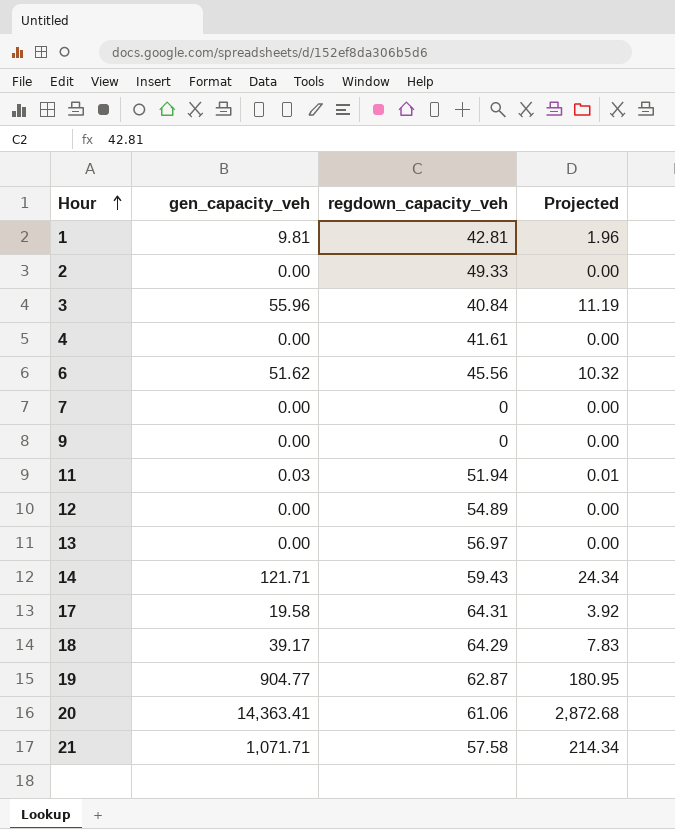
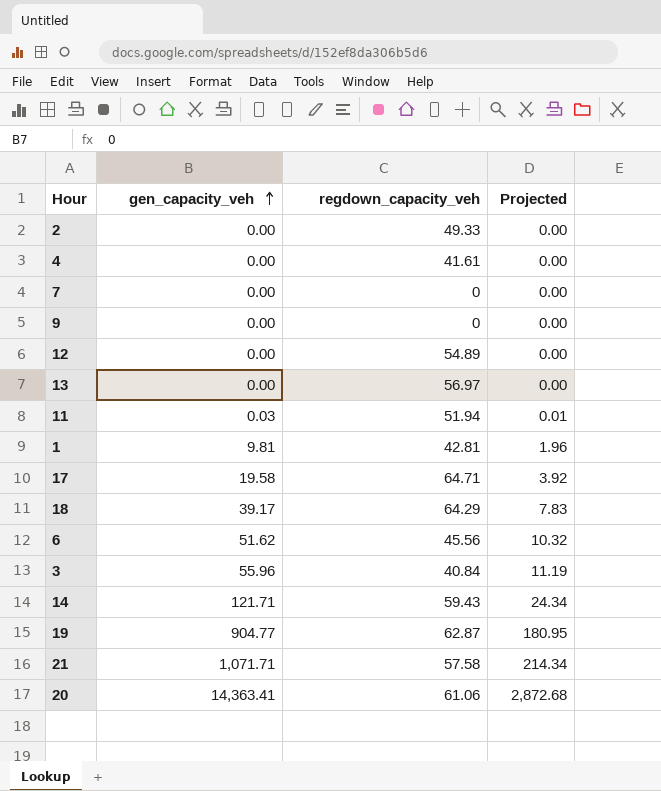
row order: Hour ascending -> gen_capacity_veh ascending
17 | regdown_capacity_veh: 64.31 -> 64.71

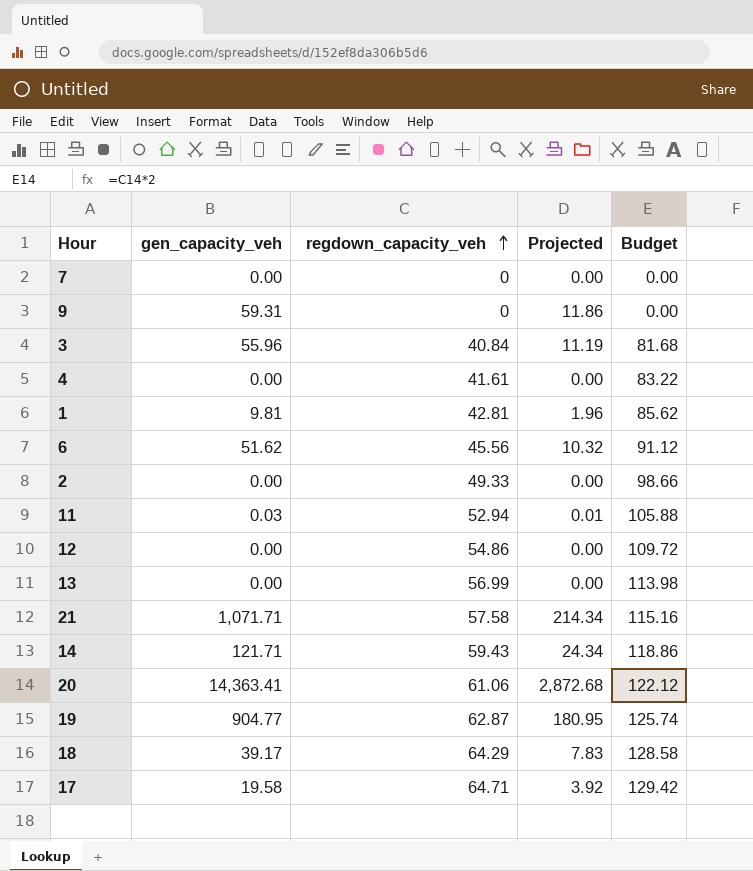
row order: gen_capacity_veh ascending -> regdown_capacity_veh ascending
column Budget | formula: none -> [regdown_capacity_veh] * 2
9 | gen_capacity_veh: 0.00 -> 59.31
9 | Projected: 0.00 -> 11.86
11 | regdown_capacity_veh: 51.94 -> 52.94
12 | regdown_capacity_veh: 54.89 -> 54.86
13 | regdown_capacity_veh: 56.97 -> 56.99

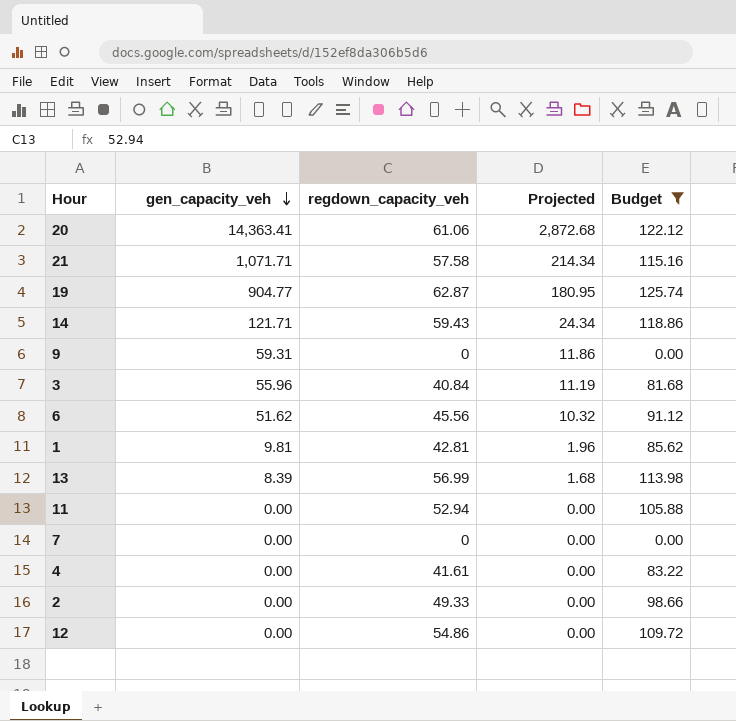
filter: none -> Budget <= 125.74
row order: regdown_capacity_veh ascending -> gen_capacity_veh descending
13 | gen_capacity_veh: 0.00 -> 8.39
13 | Projected: 0.00 -> 1.68
11 | gen_capacity_veh: 0.03 -> 0.00
11 | Projected: 0.01 -> 0.00

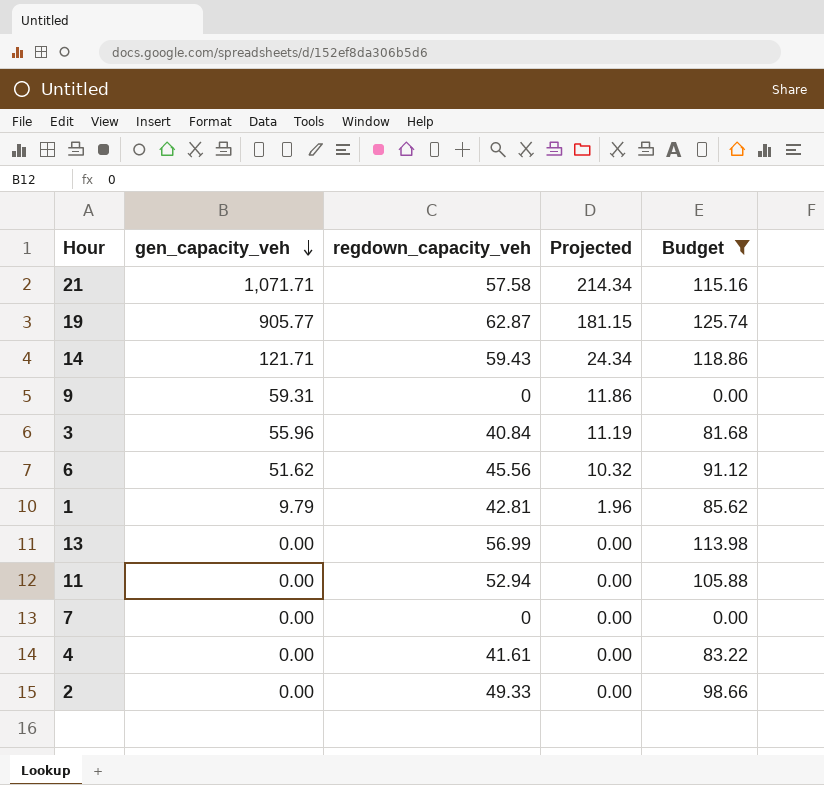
row 20: 14,363.41 | 61.06 | 2,872.68 | 122.12 -> none
row 12: 0.00 | 54.86 | 0.00 | 109.72 -> none
19 | gen_capacity_veh: 904.77 -> 905.77
19 | Projected: 180.95 -> 181.15
1 | gen_capacity_veh: 9.81 -> 9.79
13 | gen_capacity_veh: 8.39 -> 0.00
13 | Projected: 1.68 -> 0.00

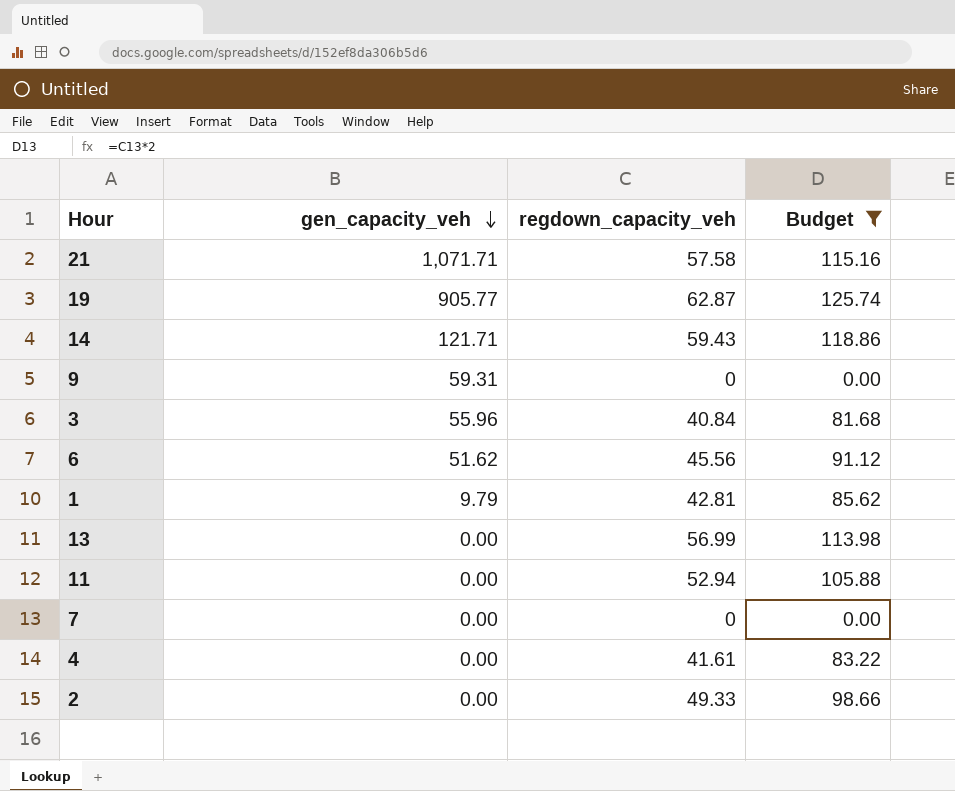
column Projected | formula: [gen_capacity_veh] * 0.2 -> none

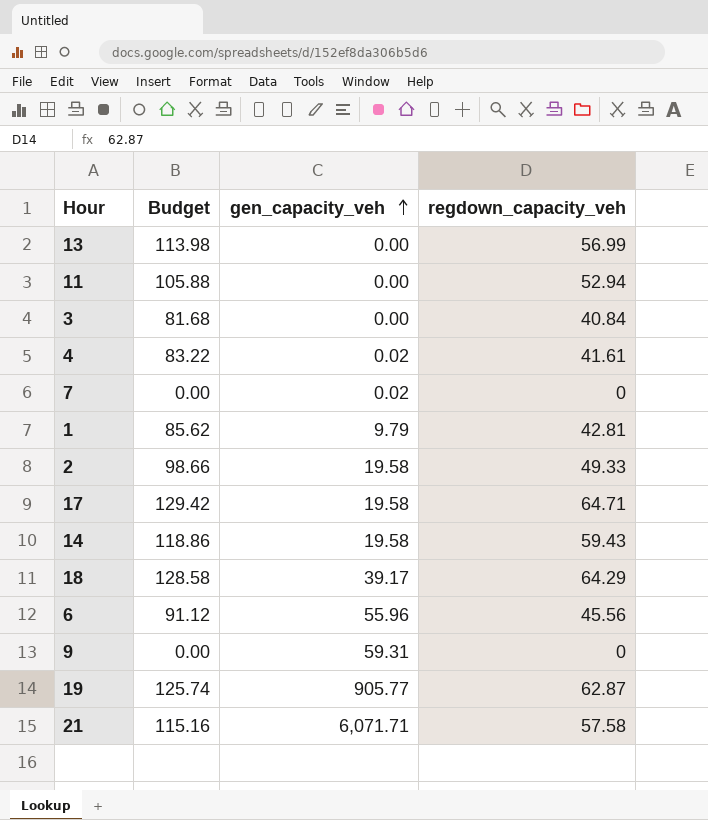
filter: Budget <= 125.74 -> none
row order: gen_capacity_veh descending -> gen_capacity_veh ascending
column Budget | position: 4 -> 2
3 | gen_capacity_veh: 55.96 -> 0.00
4 | gen_capacity_veh: 0.00 -> 0.02
7 | gen_capacity_veh: 0.00 -> 0.02
2 | gen_capacity_veh: 0.00 -> 19.58
14 | gen_capacity_veh: 121.71 -> 19.58
6 | gen_capacity_veh: 51.62 -> 55.96
21 | gen_capacity_veh: 1,071.71 -> 6,071.71

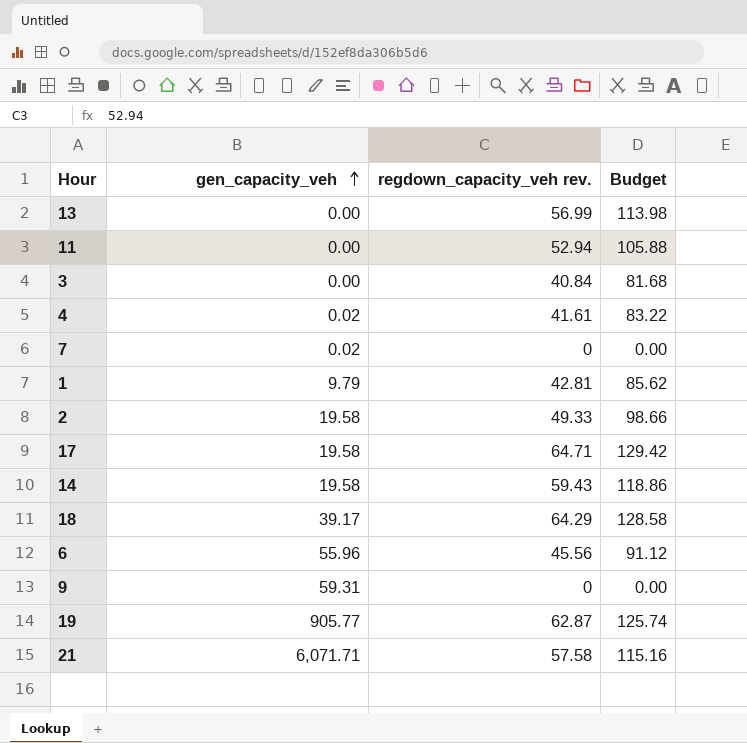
column name: regdown_capacity_veh -> regdown_capacity_veh rev.
column Budget | position: 2 -> 4

